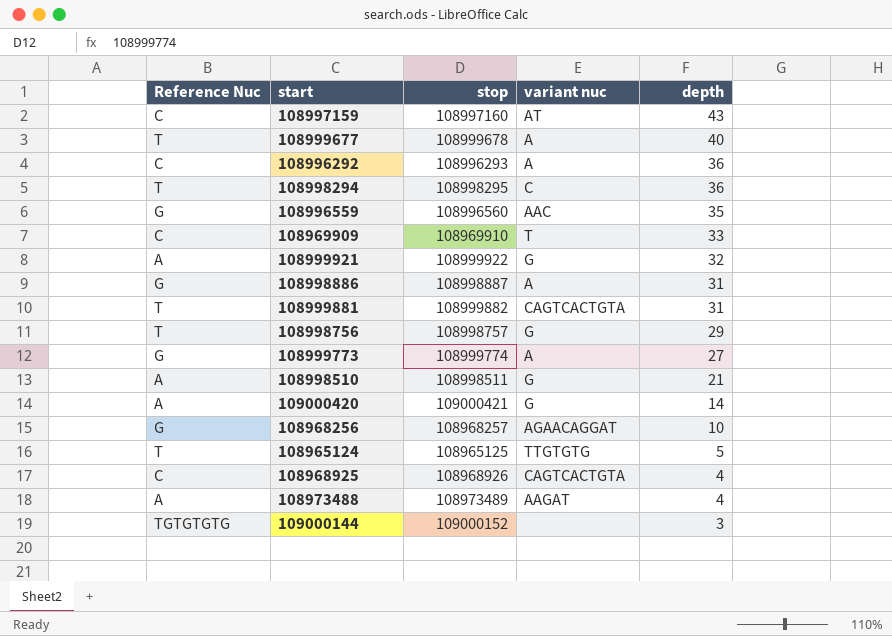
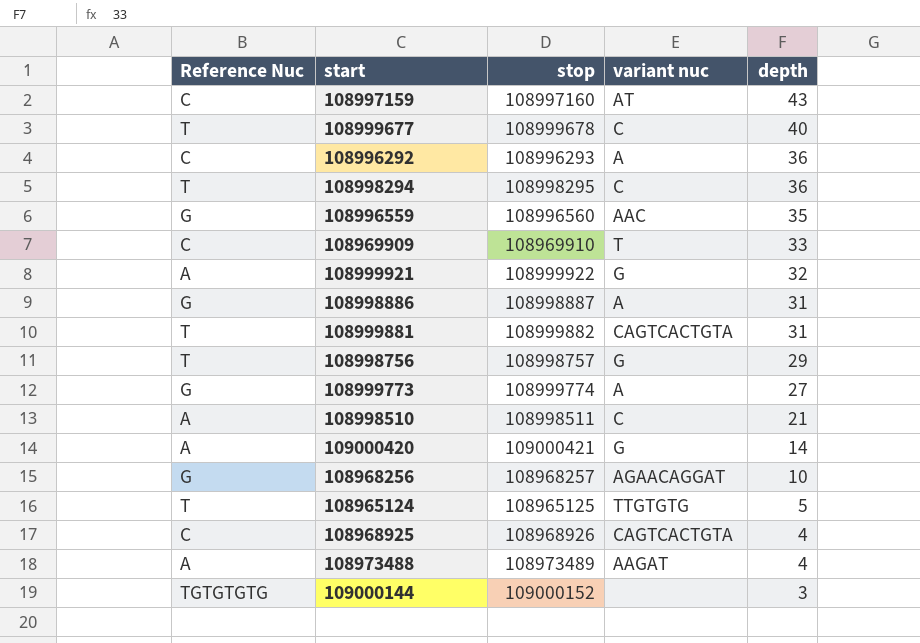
108999677 | variant nuc: A -> C
108998510 | variant nuc: G -> C

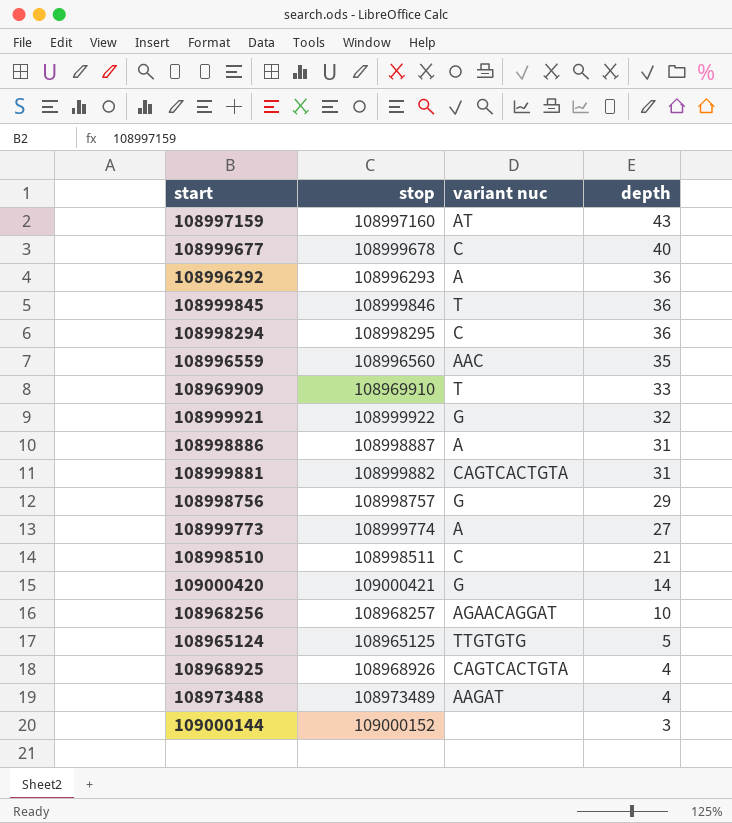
column Reference Nuc | position: 1 -> none
row 108999845: none -> 108999846 | T | 36

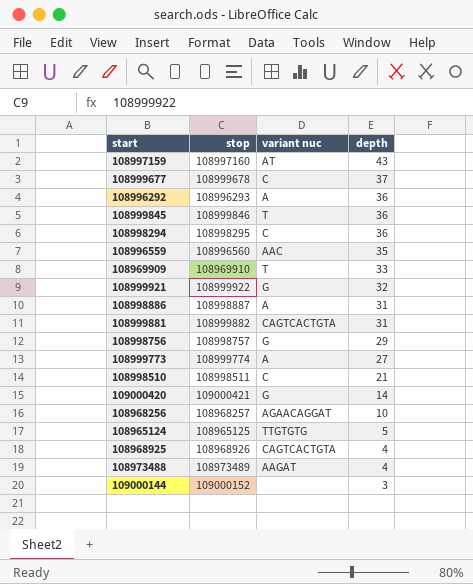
108999677 | depth: 40 -> 37

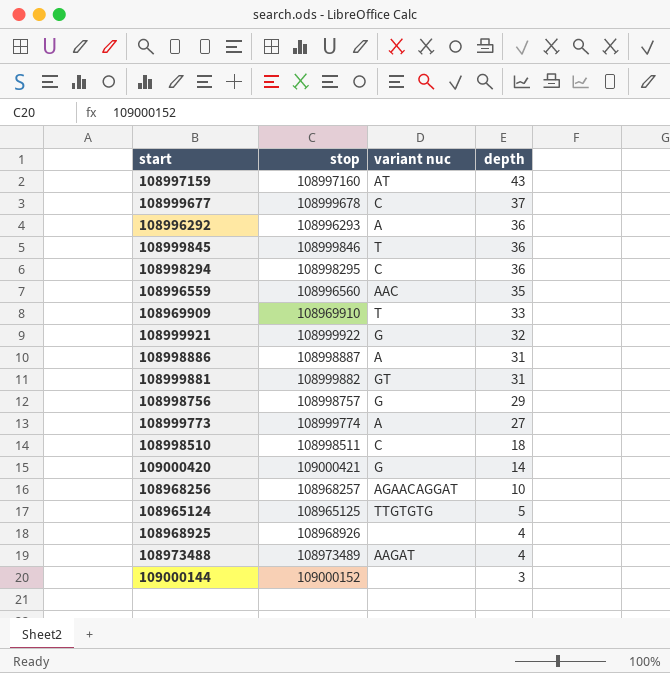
108999881 | variant nuc: CAGTCACTGTA -> GT
108998510 | depth: 21 -> 18
108968925 | variant nuc: CAGTCACTGTA -> none

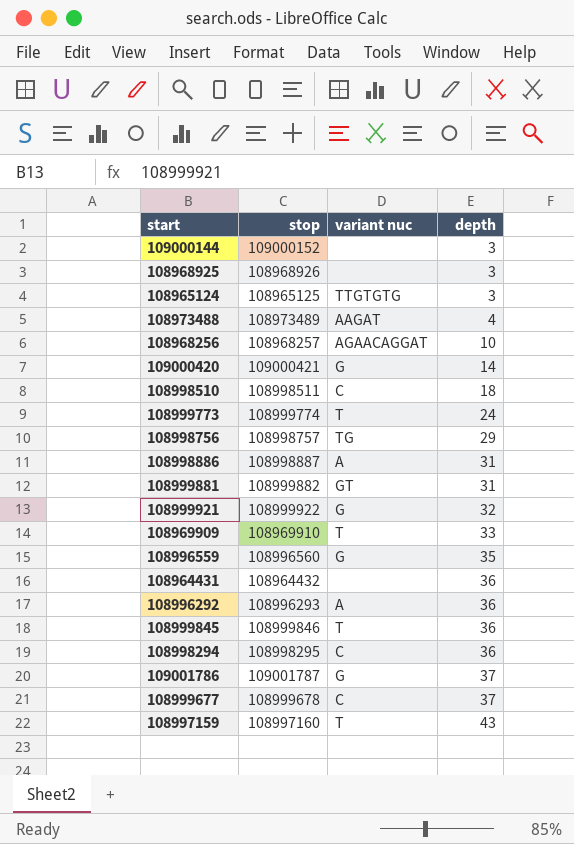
row order: depth descending -> depth ascending
108968925 | depth: 4 -> 3
108965124 | depth: 5 -> 3
108999773 | variant nuc: A -> T
108999773 | depth: 27 -> 24
108998756 | variant nuc: G -> TG
108996559 | variant nuc: AAC -> G
row 108964431: none -> 108964432 | none | 36
row 109001786: none -> 109001787 | G | 37
108997159 | variant nuc: AT -> T

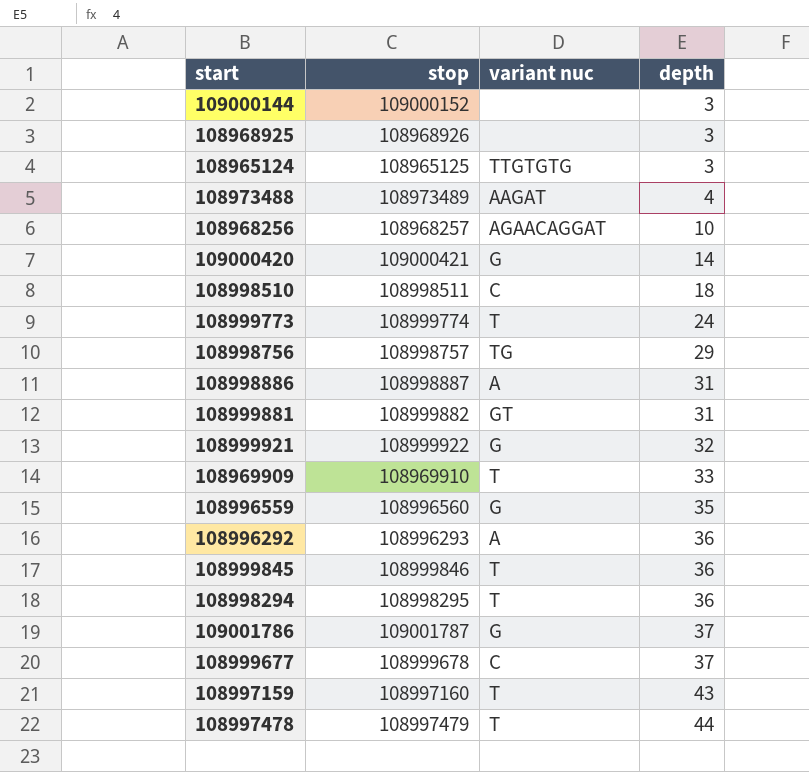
row 108964431: 108964432 | none | 36 -> none
108998294 | variant nuc: C -> T
row 108997478: none -> 108997479 | T | 44

